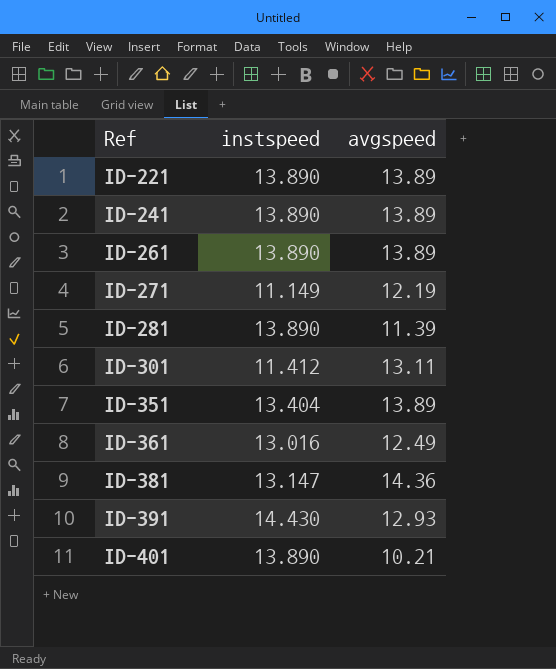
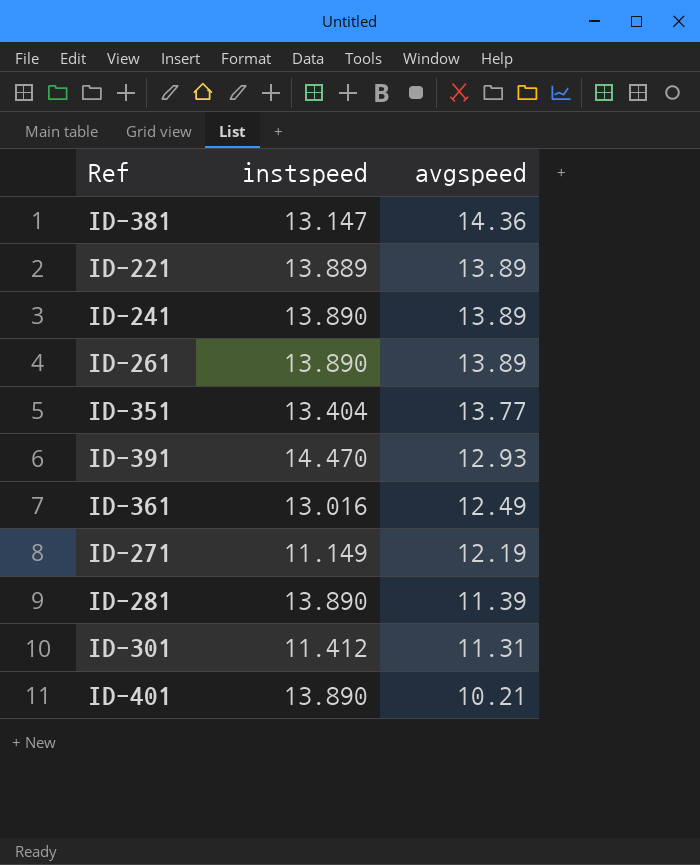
row order: Ref ascending -> avgspeed descending
ID-221 | instspeed: 13.890 -> 13.889
ID-351 | avgspeed: 13.89 -> 13.77
ID-391 | instspeed: 14.430 -> 14.470
ID-301 | avgspeed: 13.11 -> 11.31

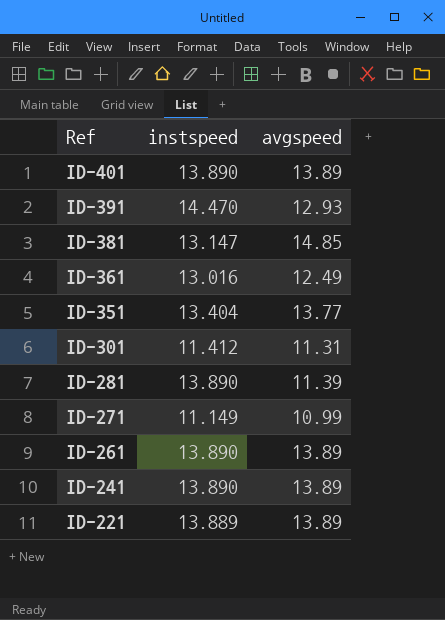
row order: avgspeed descending -> Ref descending
ID-401 | avgspeed: 10.21 -> 13.89
ID-381 | avgspeed: 14.36 -> 14.85
ID-271 | avgspeed: 12.19 -> 10.99

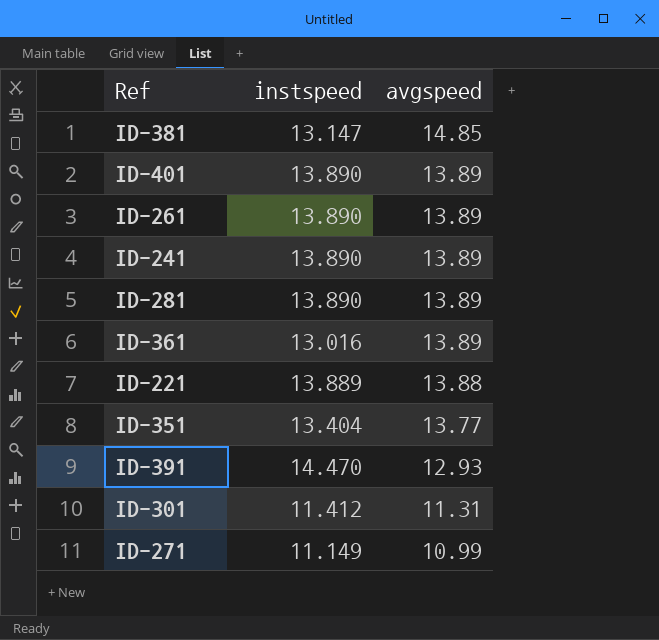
row order: Ref descending -> avgspeed descending
ID-281 | avgspeed: 11.39 -> 13.89
ID-361 | avgspeed: 12.49 -> 13.89
ID-221 | avgspeed: 13.89 -> 13.88

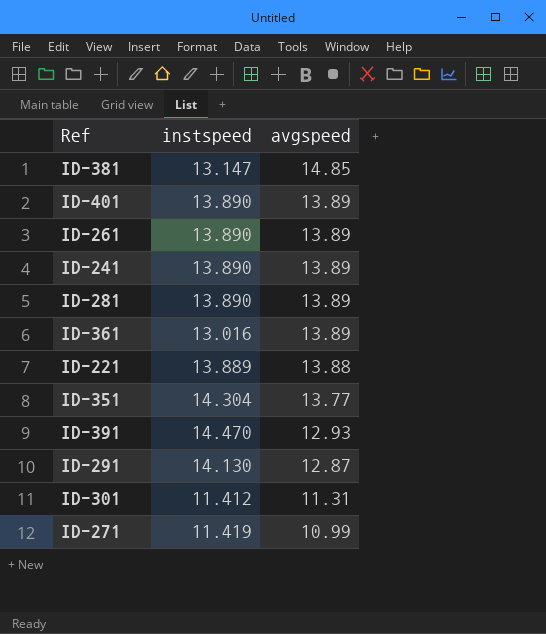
ID-351 | instspeed: 13.404 -> 14.304
row ID-291: none -> 14.130 | 12.87
ID-271 | instspeed: 11.149 -> 11.419

